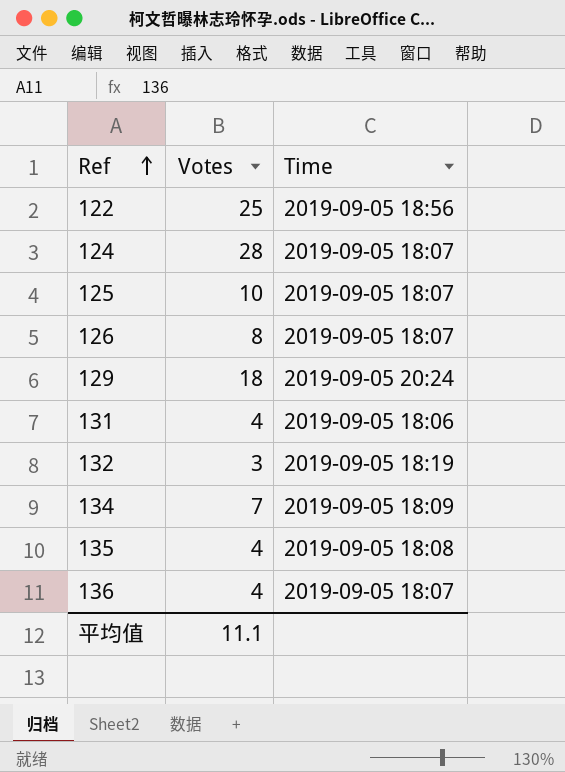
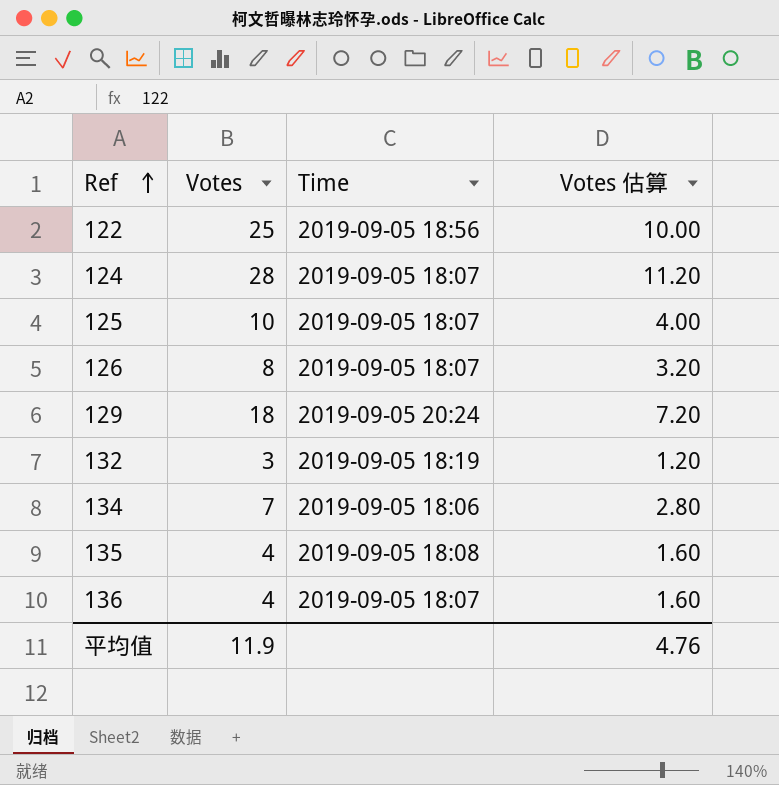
column Votes 估算 | formula: none -> [Votes] * 0.4
row 131: 4 | 2019-09-05 18:06 -> none
134 | Time: 2019-09-05 18:09 -> 2019-09-05 18:06
平均值 | Votes: 11.1 -> 11.9

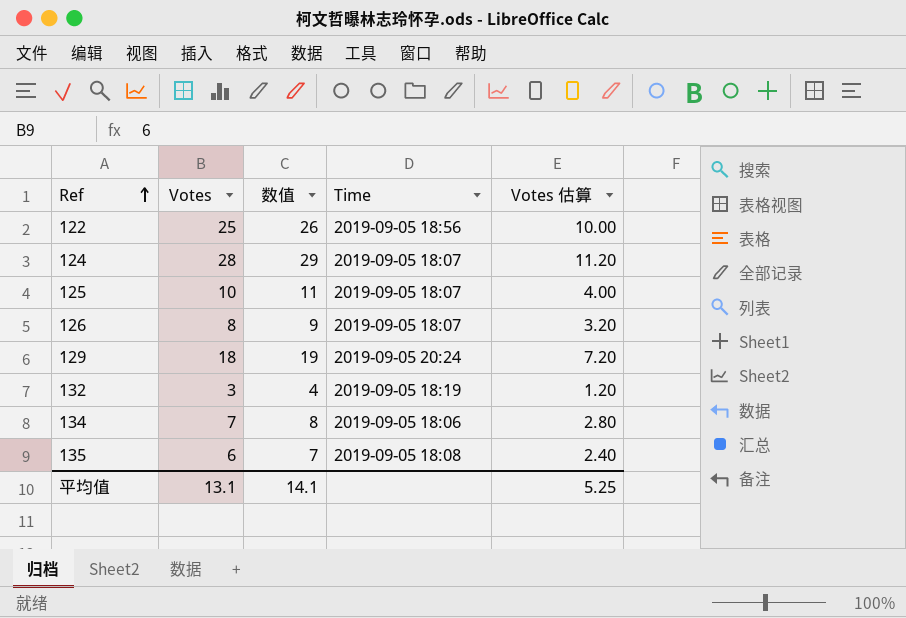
column 数值 | formula: none -> [Votes] + 1
row 136: 4 | 2019-09-05 18:07 | 1.60 -> none
135 | Votes: 4 -> 6
135 | Votes 估算: 1.60 -> 2.40
平均值 | Votes: 11.9 -> 13.1
平均值 | Votes 估算: 4.76 -> 5.25

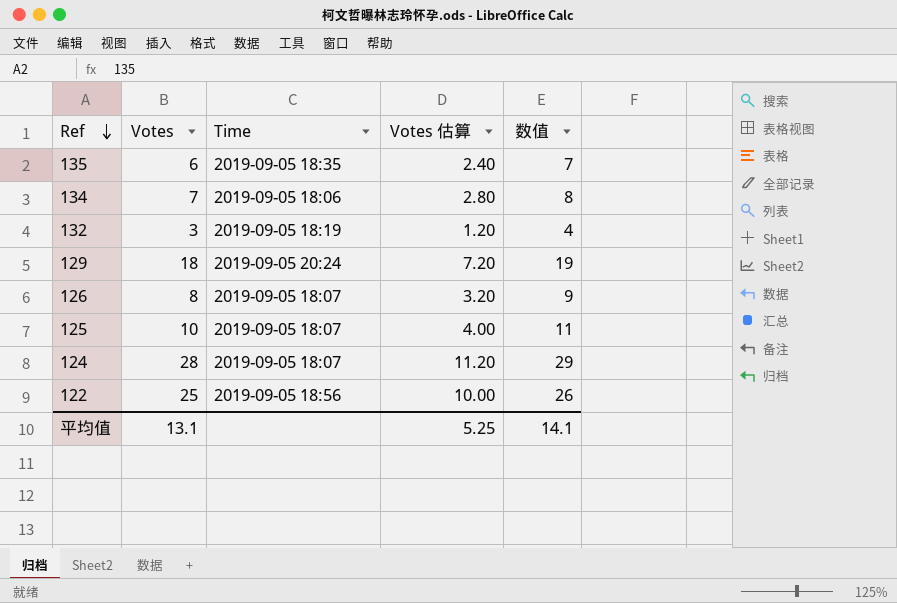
row order: Ref ascending -> Ref descending
column 数值 | position: 3 -> 5
135 | Time: 2019-09-05 18:08 -> 2019-09-05 18:35

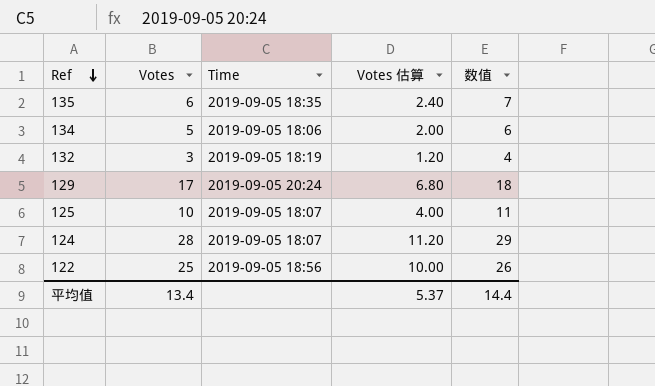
row 126: 8 | 2019-09-05 18:07 | 3.20 | 9 -> none
134 | Votes: 7 -> 5
134 | Votes 估算: 2.80 -> 2.00
134 | 数值: 8 -> 6
129 | Votes: 18 -> 17
129 | Votes 估算: 7.20 -> 6.80
129 | 数值: 19 -> 18
平均值 | Votes: 13.1 -> 13.4
平均值 | Votes 估算: 5.25 -> 5.37
平均值 | 数值: 14.1 -> 14.4

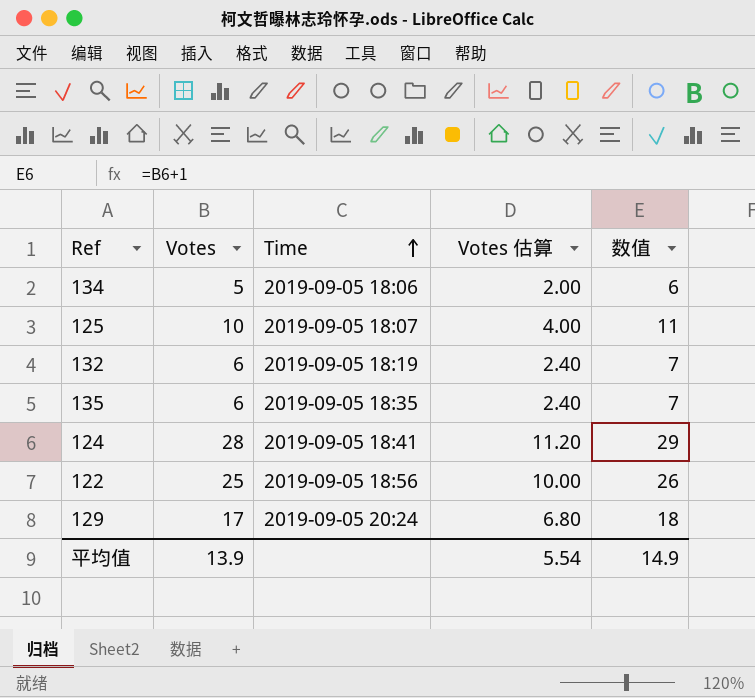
row order: Ref descending -> Time ascending
132 | Votes: 3 -> 6
132 | Votes 估算: 1.20 -> 2.40
132 | 数值: 4 -> 7
124 | Time: 2019-09-05 18:07 -> 2019-09-05 18:41
平均值 | Votes: 13.4 -> 13.9
平均值 | Votes 估算: 5.37 -> 5.54
平均值 | 数值: 14.4 -> 14.9

